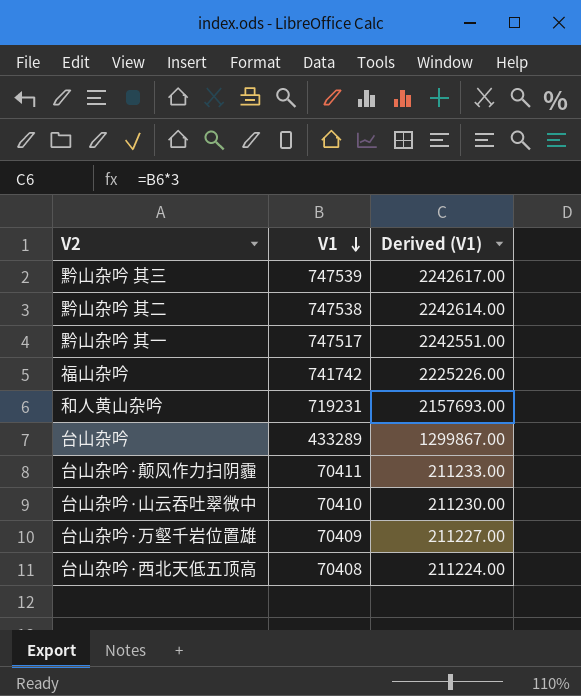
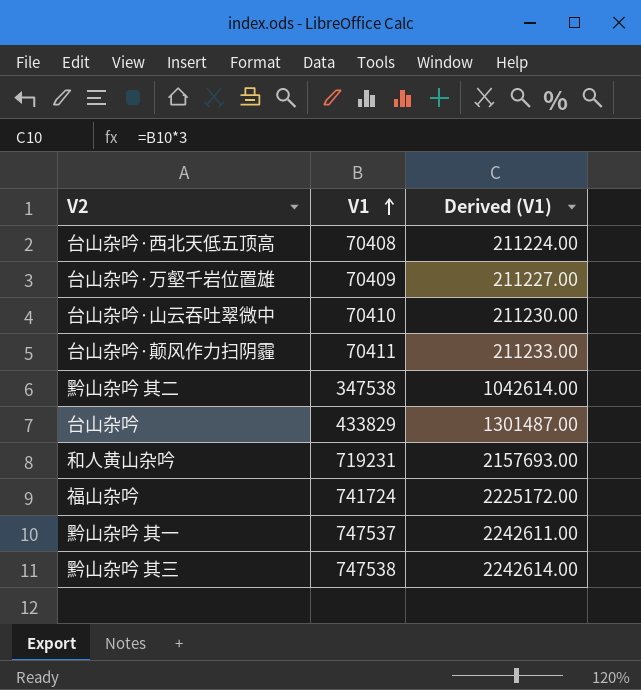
row order: V1 descending -> V1 ascending
黔山杂吟 其二 | V1: 747538 -> 347538
黔山杂吟 其二 | Derived (V1): 2242614.00 -> 1042614.00
台山杂吟 | V1: 433289 -> 433829
台山杂吟 | Derived (V1): 1299867.00 -> 1301487.00
福山杂吟 | V1: 741742 -> 741724
福山杂吟 | Derived (V1): 2225226.00 -> 2225172.00
黔山杂吟 其一 | V1: 747517 -> 747537
黔山杂吟 其一 | Derived (V1): 2242551.00 -> 2242611.00
黔山杂吟 其三 | V1: 747539 -> 747538
黔山杂吟 其三 | Derived (V1): 2242617.00 -> 2242614.00

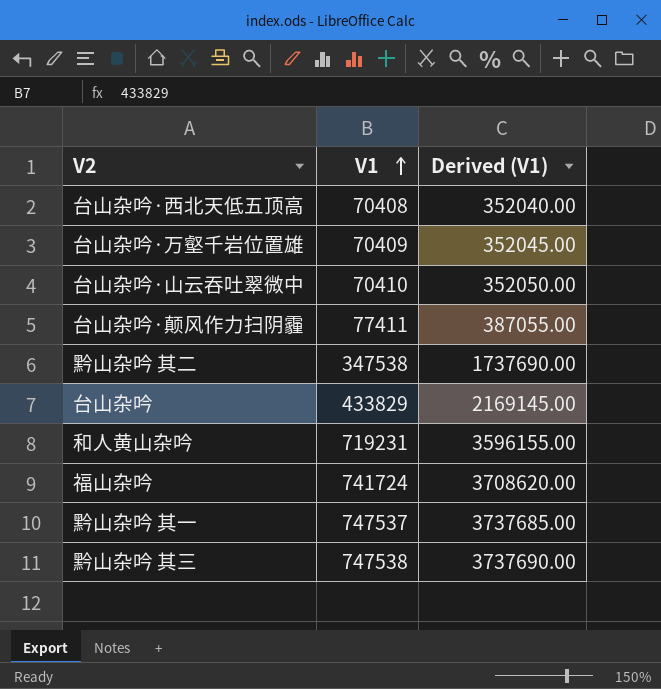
column Derived (V1) | formula: [V1] * 3 -> [V1] * 5
台山杂吟·颠风作力扫阴霾 | V1: 70411 -> 77411

